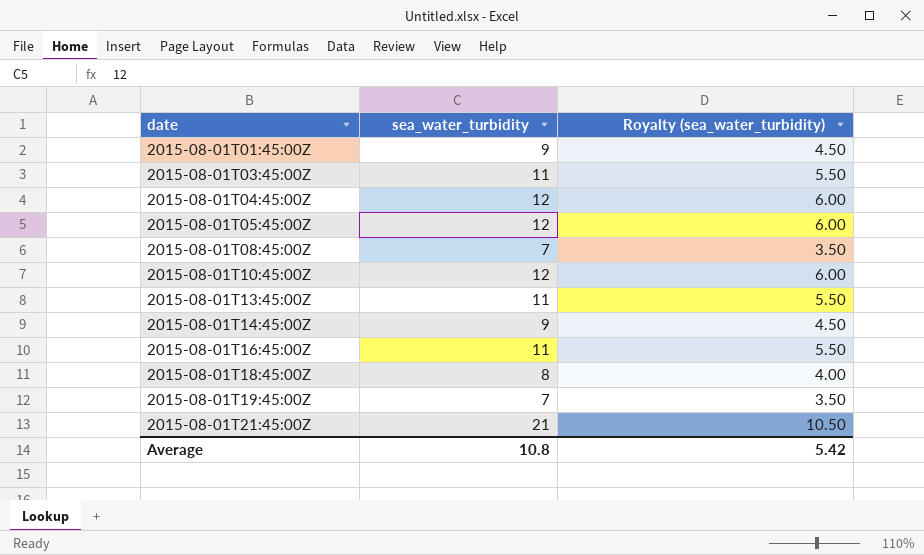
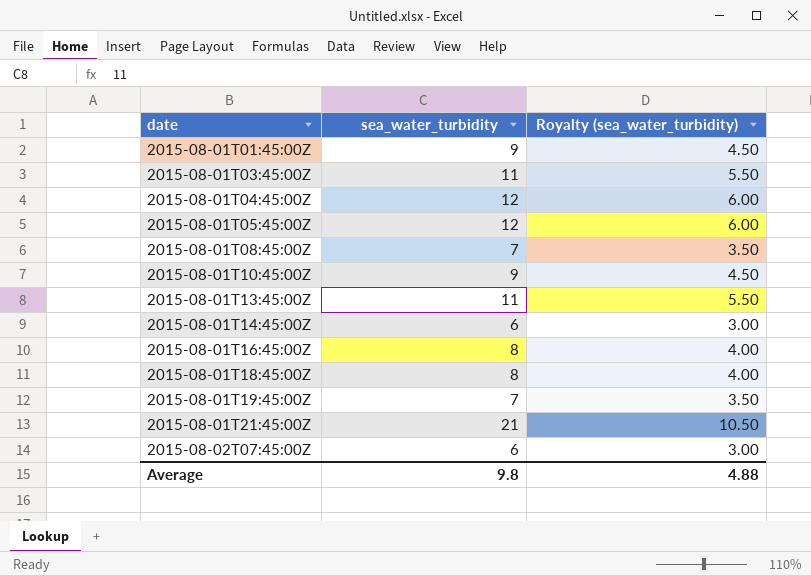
2015-08-01T10:45:00Z | sea_water_turbidity: 12 -> 9
2015-08-01T10:45:00Z | Royalty (sea_water_turbidity): 6.00 -> 4.50
2015-08-01T14:45:00Z | sea_water_turbidity: 9 -> 6
2015-08-01T14:45:00Z | Royalty (sea_water_turbidity): 4.50 -> 3.00
2015-08-01T16:45:00Z | sea_water_turbidity: 11 -> 8
2015-08-01T16:45:00Z | Royalty (sea_water_turbidity): 5.50 -> 4.00
row 2015-08-02T07:45:00Z: none -> 6 | 3.00
Average | sea_water_turbidity: 10.8 -> 9.8
Average | Royalty (sea_water_turbidity): 5.42 -> 4.88

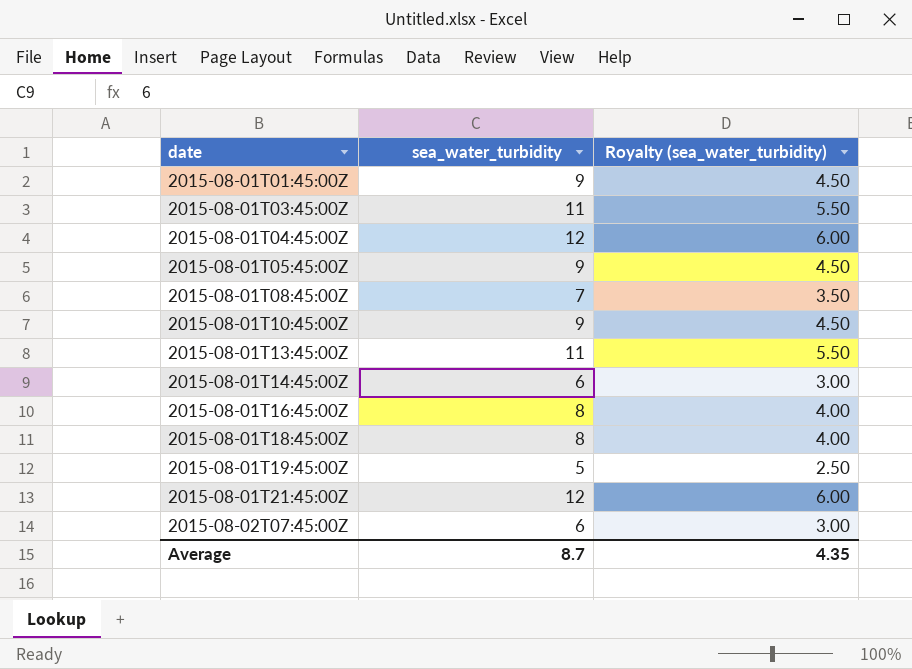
2015-08-01T05:45:00Z | sea_water_turbidity: 12 -> 9
2015-08-01T05:45:00Z | Royalty (sea_water_turbidity): 6.00 -> 4.50
2015-08-01T19:45:00Z | sea_water_turbidity: 7 -> 5
2015-08-01T19:45:00Z | Royalty (sea_water_turbidity): 3.50 -> 2.50
2015-08-01T21:45:00Z | sea_water_turbidity: 21 -> 12
2015-08-01T21:45:00Z | Royalty (sea_water_turbidity): 10.50 -> 6.00
Average | sea_water_turbidity: 9.8 -> 8.7
Average | Royalty (sea_water_turbidity): 4.88 -> 4.35

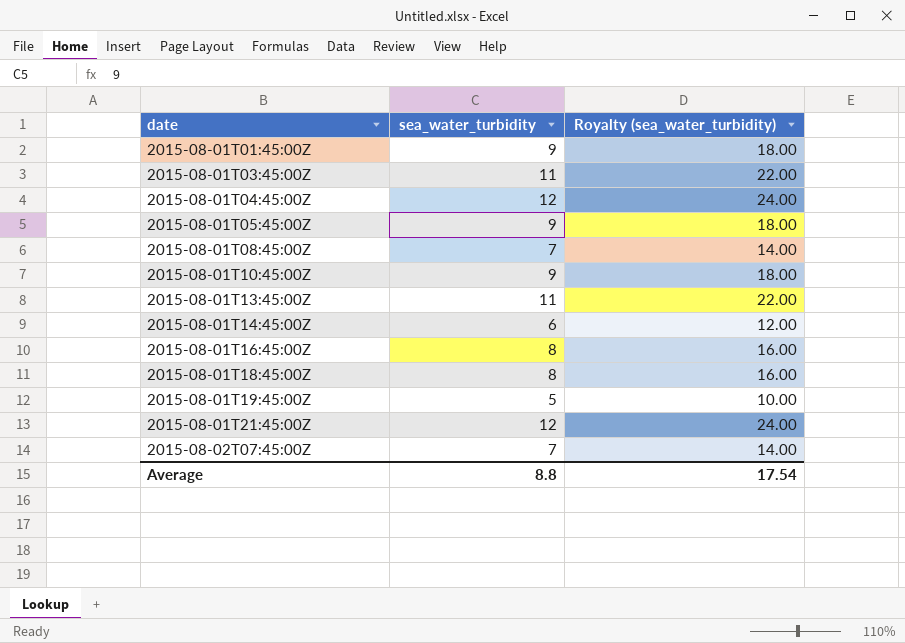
column Royalty (sea_water_turbidity) | formula: [sea_water_turbidity] * 0.5 -> [sea_water_turbidity] * 2
2015-08-02T07:45:00Z | sea_water_turbidity: 6 -> 7
Average | sea_water_turbidity: 8.7 -> 8.8
Average | Royalty (sea_water_turbidity): 4.35 -> 17.54

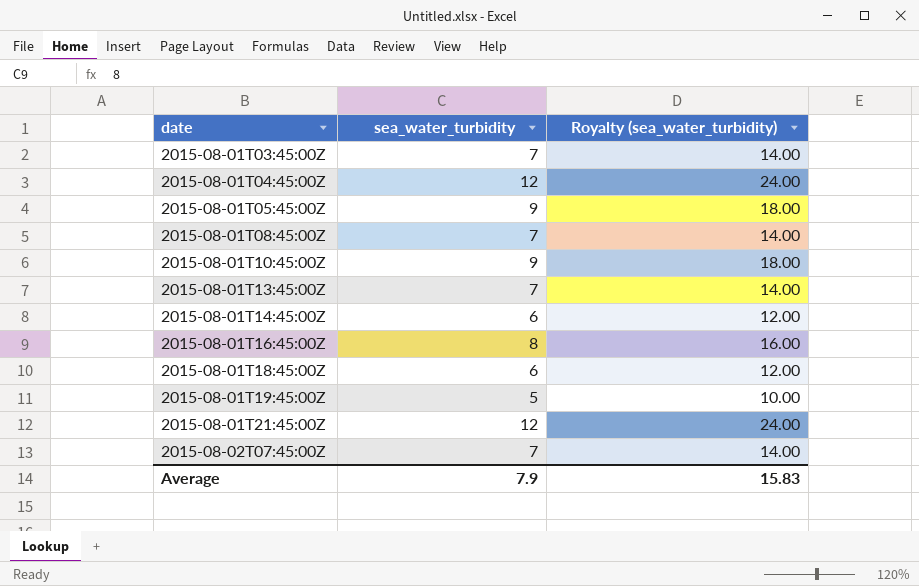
row 2015-08-01T01:45:00Z: 9 | 18.00 -> none
2015-08-01T03:45:00Z | sea_water_turbidity: 11 -> 7
2015-08-01T03:45:00Z | Royalty (sea_water_turbidity): 22.00 -> 14.00
2015-08-01T13:45:00Z | sea_water_turbidity: 11 -> 7
2015-08-01T13:45:00Z | Royalty (sea_water_turbidity): 22.00 -> 14.00
2015-08-01T18:45:00Z | sea_water_turbidity: 8 -> 6
2015-08-01T18:45:00Z | Royalty (sea_water_turbidity): 16.00 -> 12.00
Average | sea_water_turbidity: 8.8 -> 7.9
Average | Royalty (sea_water_turbidity): 17.54 -> 15.83

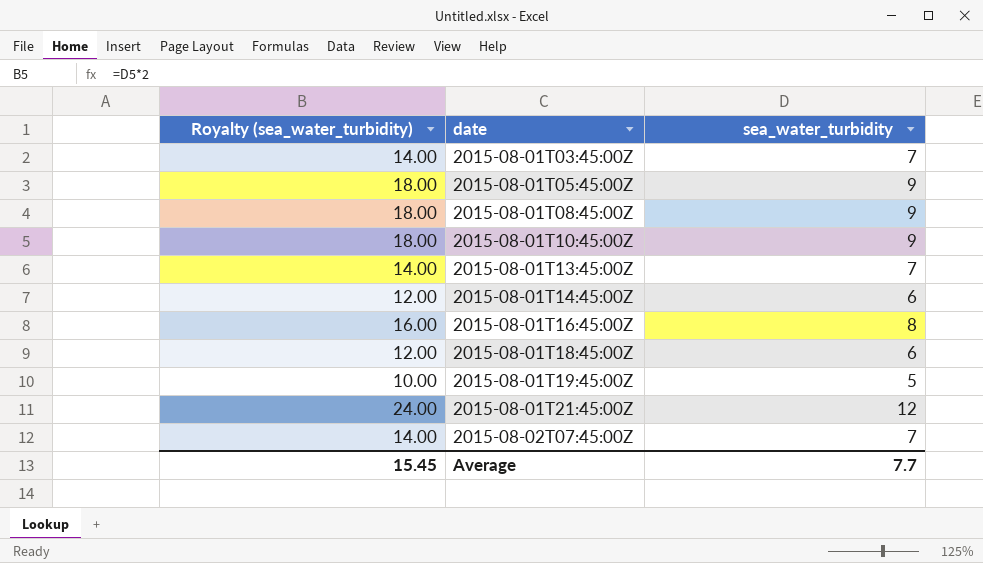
column Royalty (sea_water_turbidity) | position: 3 -> 1
row 2015-08-01T04:45:00Z: 12 | 24.00 -> none
2015-08-01T08:45:00Z | Royalty (sea_water_turbidity): 14.00 -> 18.00
2015-08-01T08:45:00Z | sea_water_turbidity: 7 -> 9
Average | Royalty (sea_water_turbidity): 15.83 -> 15.45
Average | sea_water_turbidity: 7.9 -> 7.7

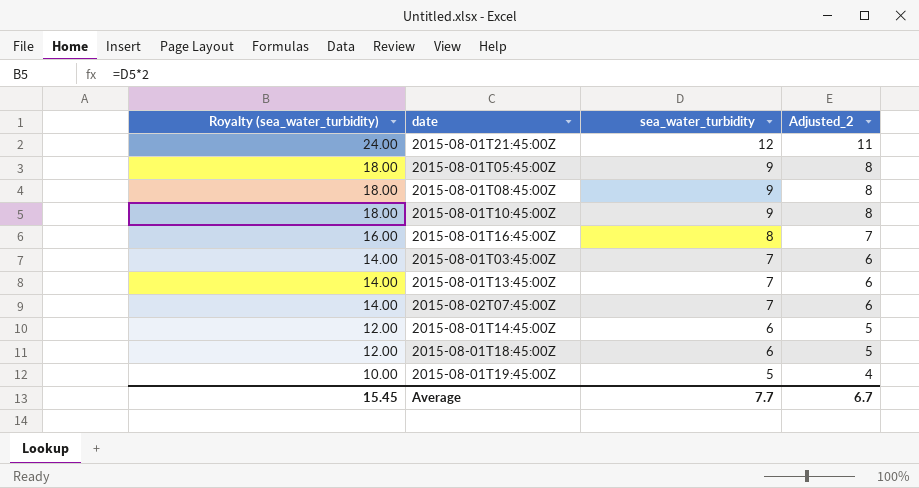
row order: date ascending -> Royalty (sea_water_turbidity) descending
column Adjusted_2 | formula: none -> [sea_water_turbidity] - 1

